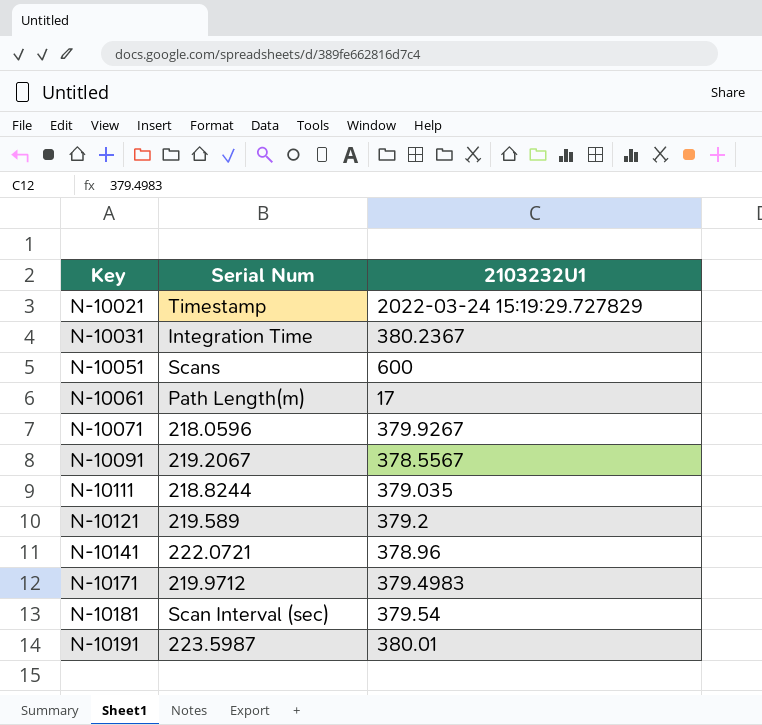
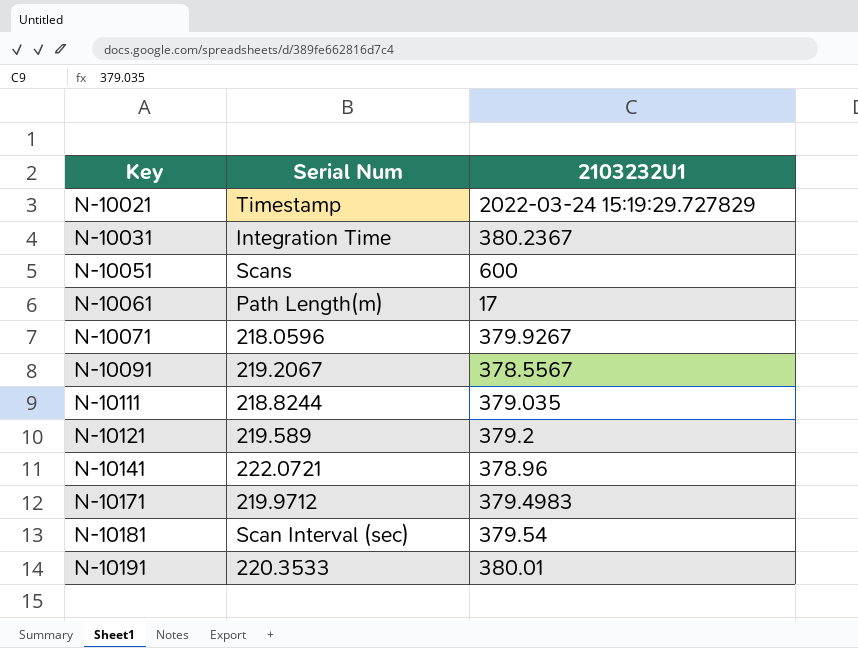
N-10191 | Serial Num: 223.5987 -> 220.3533

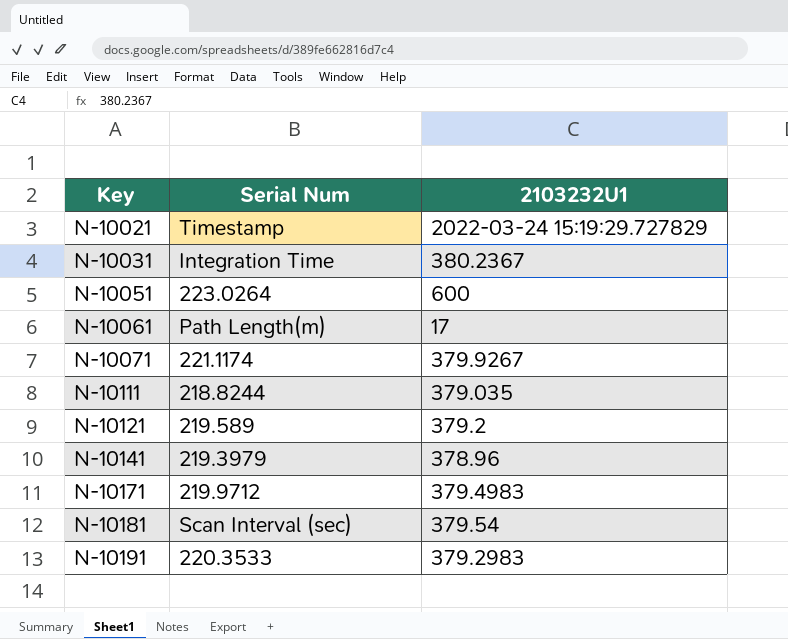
row N-10091: 219.2067 | 378.5567 -> none
N-10051 | Serial Num: Scans -> 223.0264
N-10071 | Serial Num: 218.0596 -> 221.1174
N-10141 | Serial Num: 222.0721 -> 219.3979
N-10191 | 2103232U1: 380.01 -> 379.2983

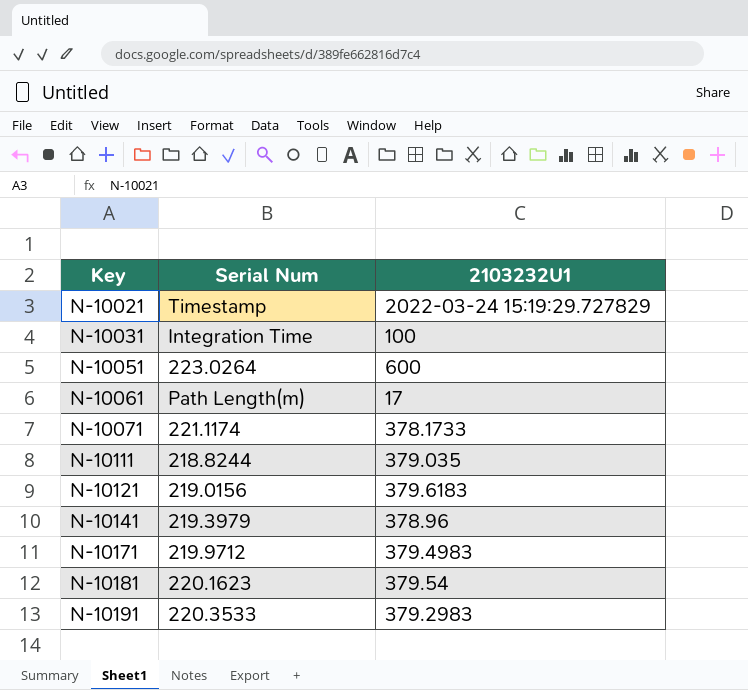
N-10031 | 2103232U1: 380.2367 -> 100
N-10071 | 2103232U1: 379.9267 -> 378.1733
N-10121 | Serial Num: 219.589 -> 219.0156
N-10121 | 2103232U1: 379.2 -> 379.6183
N-10181 | Serial Num: Scan Interval (sec) -> 220.1623

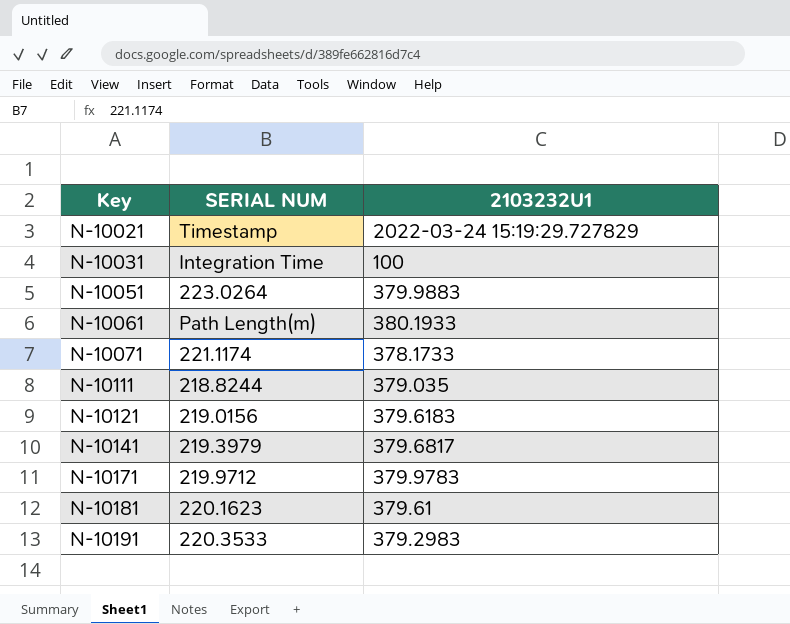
column name: Serial Num -> SERIAL NUM
N-10051 | 2103232U1: 600 -> 379.9883
N-10061 | 2103232U1: 17 -> 380.1933
N-10141 | 2103232U1: 378.96 -> 379.6817
N-10171 | 2103232U1: 379.4983 -> 379.9783
N-10181 | 2103232U1: 379.54 -> 379.61

